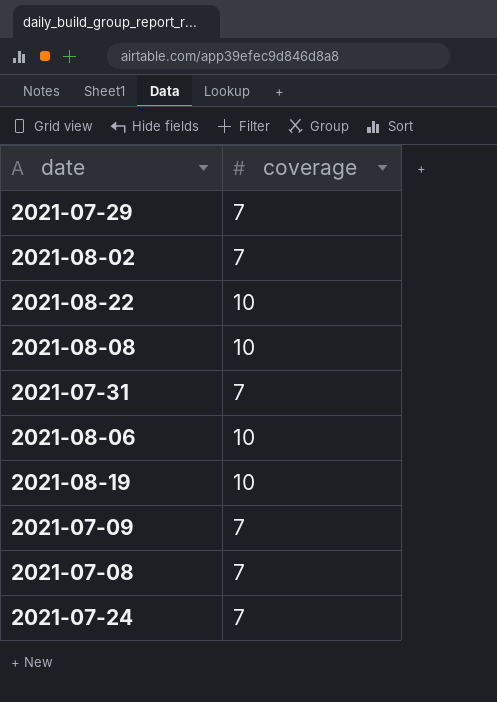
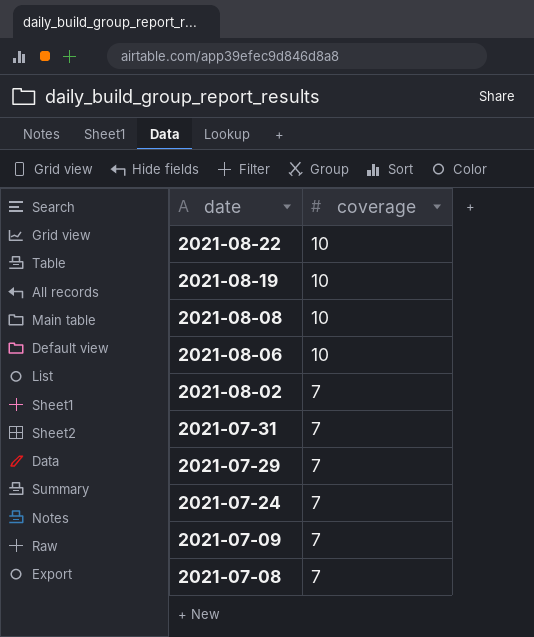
row order: none -> date descending

